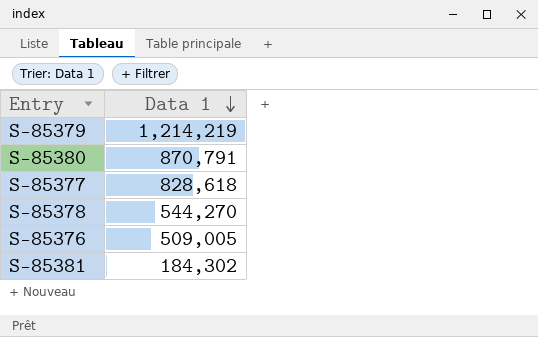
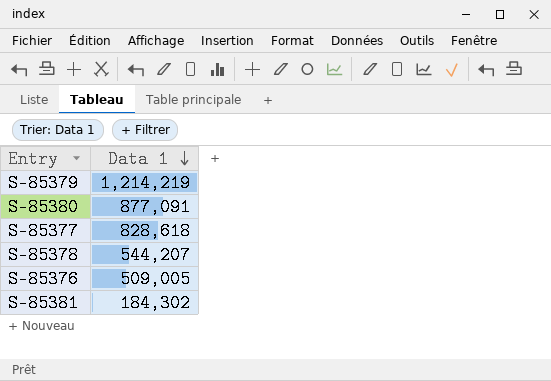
S-85380 | Data 1: 870,791 -> 877,091
S-85378 | Data 1: 544,270 -> 544,207

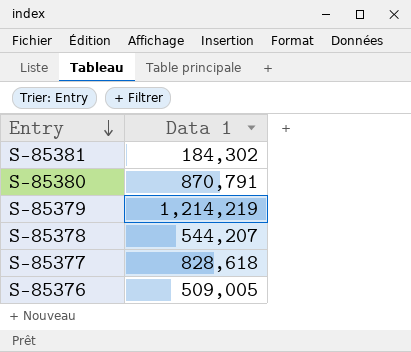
row order: Data 1 descending -> Entry descending
S-85380 | Data 1: 877,091 -> 870,791

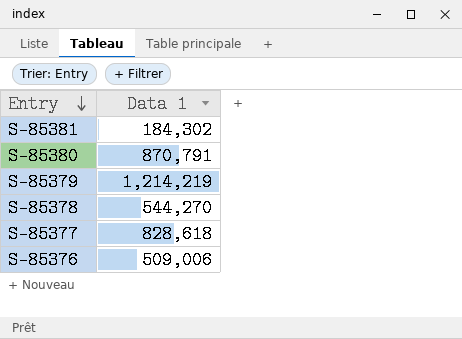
S-85378 | Data 1: 544,207 -> 544,270
S-85376 | Data 1: 509,005 -> 509,006

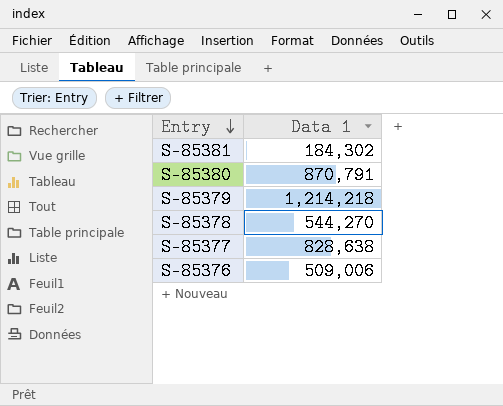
S-85379 | Data 1: 1,214,219 -> 1,214,218
S-85377 | Data 1: 828,618 -> 828,638

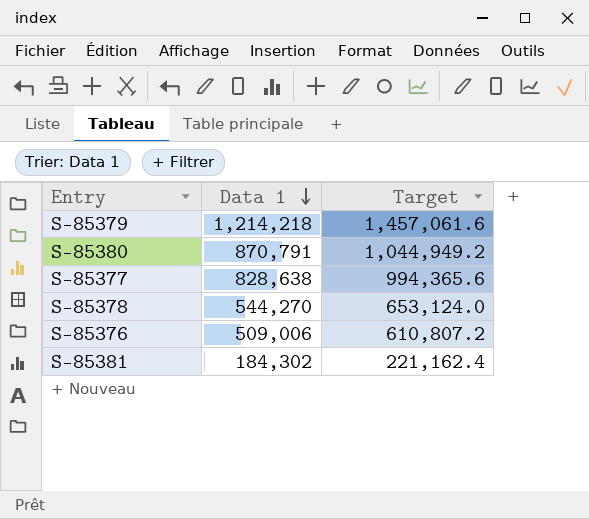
row order: Entry descending -> Data 1 descending
column Target | formula: none -> [Data 1] * 1.2

